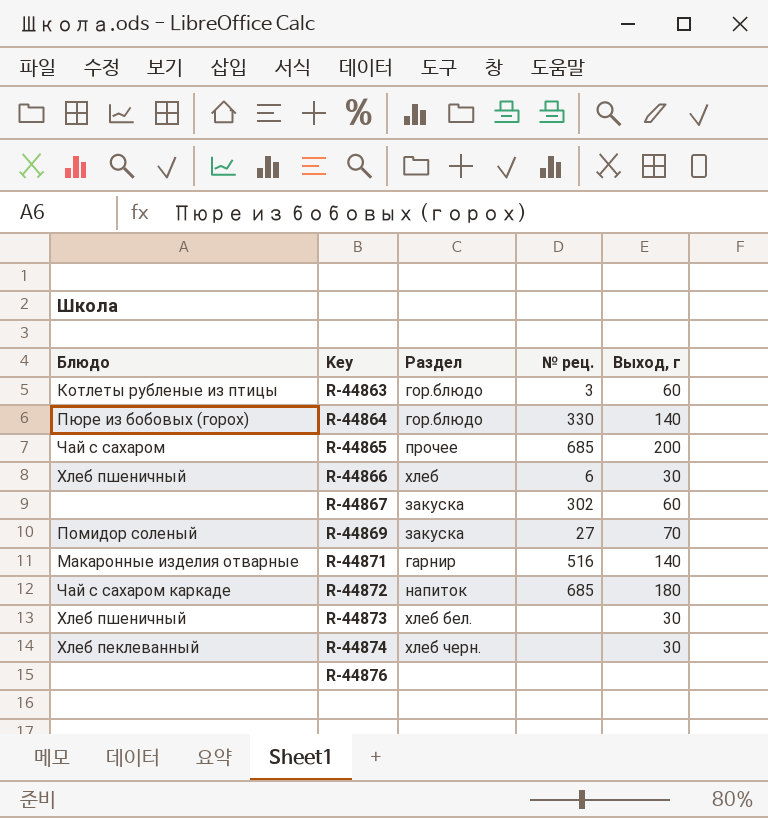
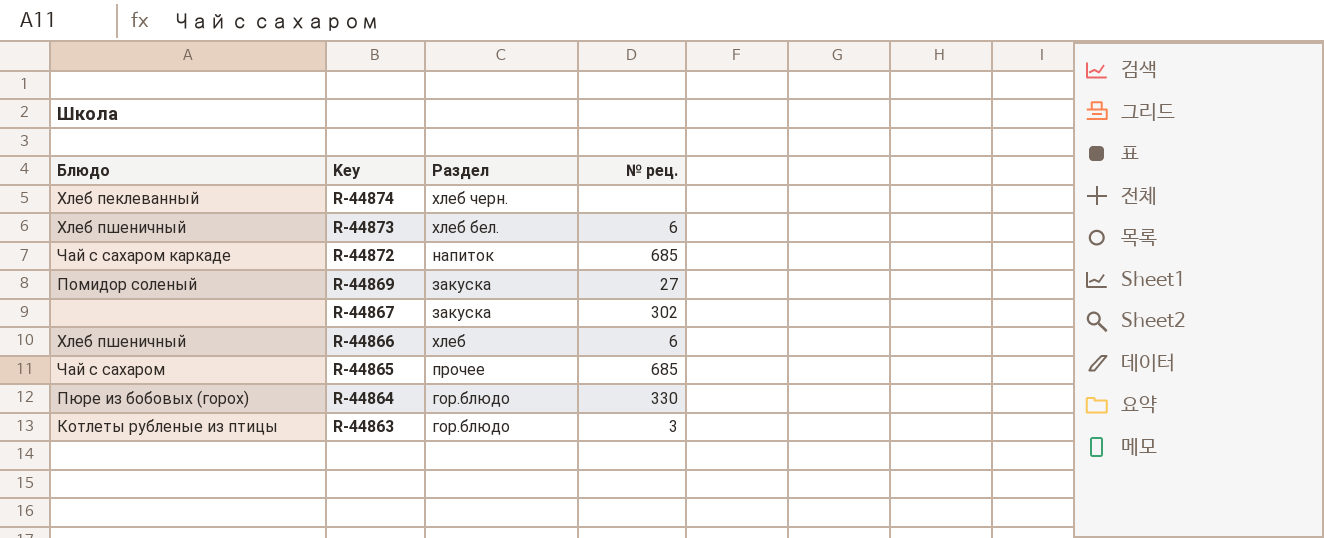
row order: Key ascending -> Key descending
column Выход, г | position: 5 -> none
row R-44871: Макаронные изделия отварные | гарнир | 516 | 140 -> none
row R-44876: none | none | none | none -> none
R-44873 | № рец.: none -> 6

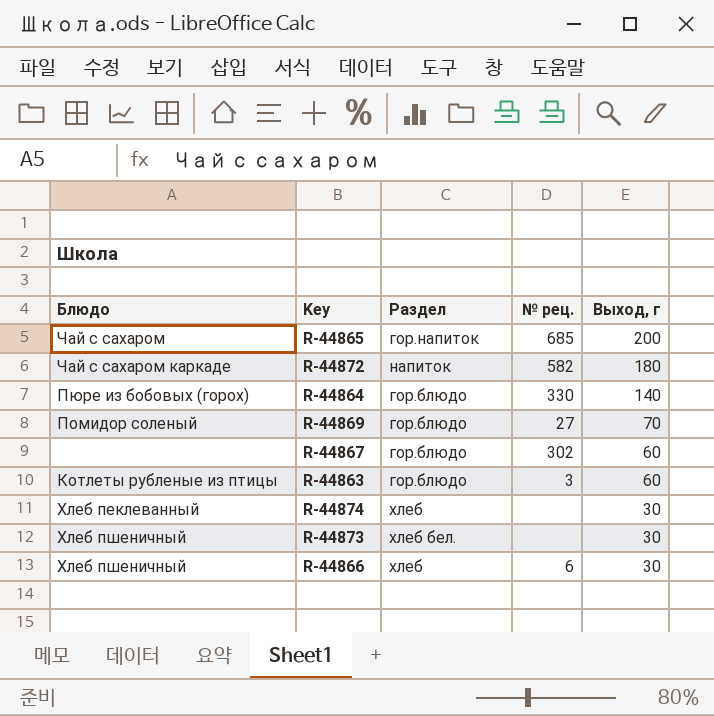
row order: Key descending -> Выход, г descending
column Выход, г | position: none -> 5
R-44865 | Раздел: прочее -> гор.напиток
R-44872 | № рец.: 685 -> 582
R-44869 | Раздел: закуска -> гор.блюдо
R-44867 | Раздел: закуска -> гор.блюдо
R-44874 | Раздел: хлеб черн. -> хлеб
R-44873 | № рец.: 6 -> none

